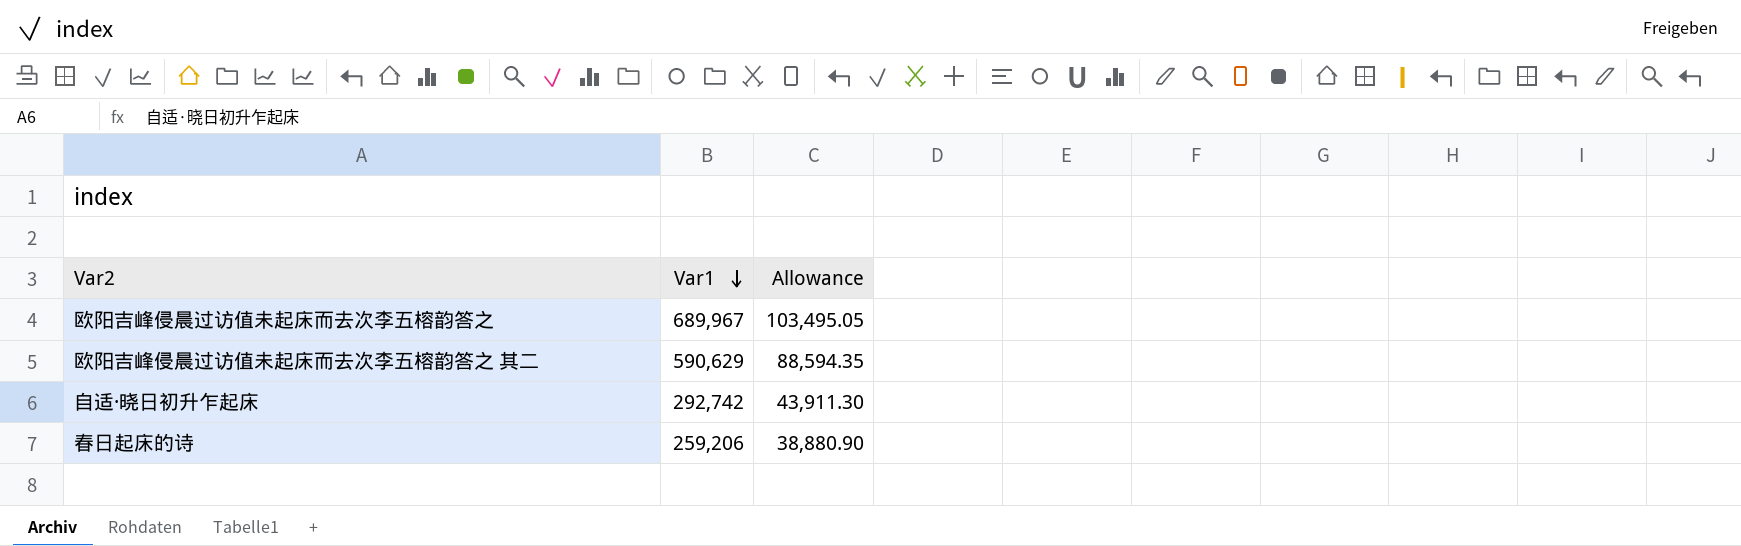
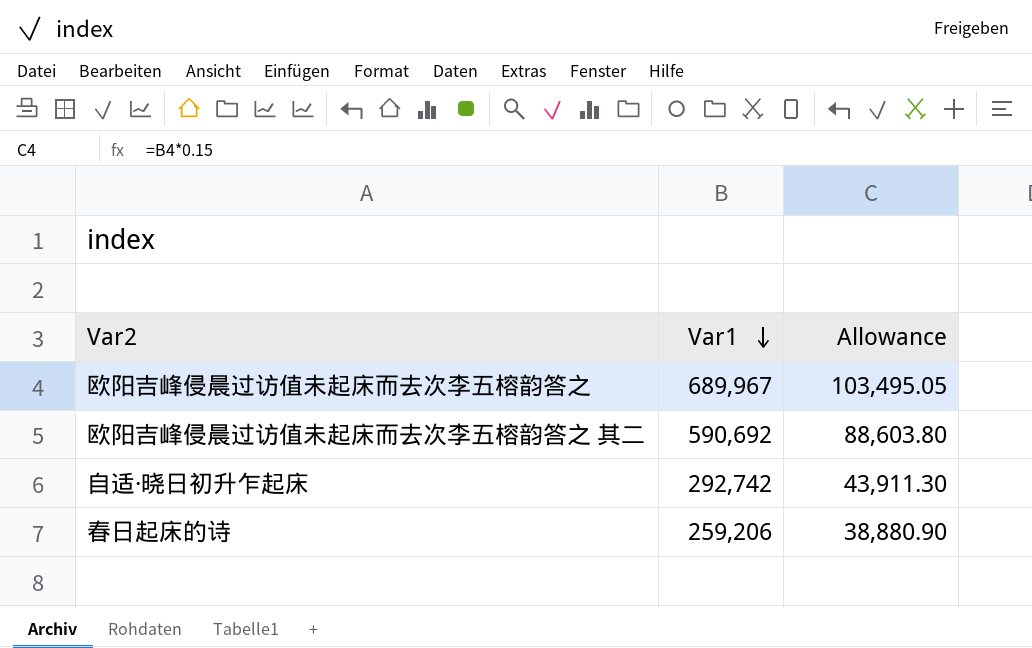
欧阳吉峰侵晨过访值未起床而去次李五榕韵答之 其二 | Var1: 590,629 -> 590,692
欧阳吉峰侵晨过访值未起床而去次李五榕韵答之 其二 | Allowance: 88,594.35 -> 88,603.80

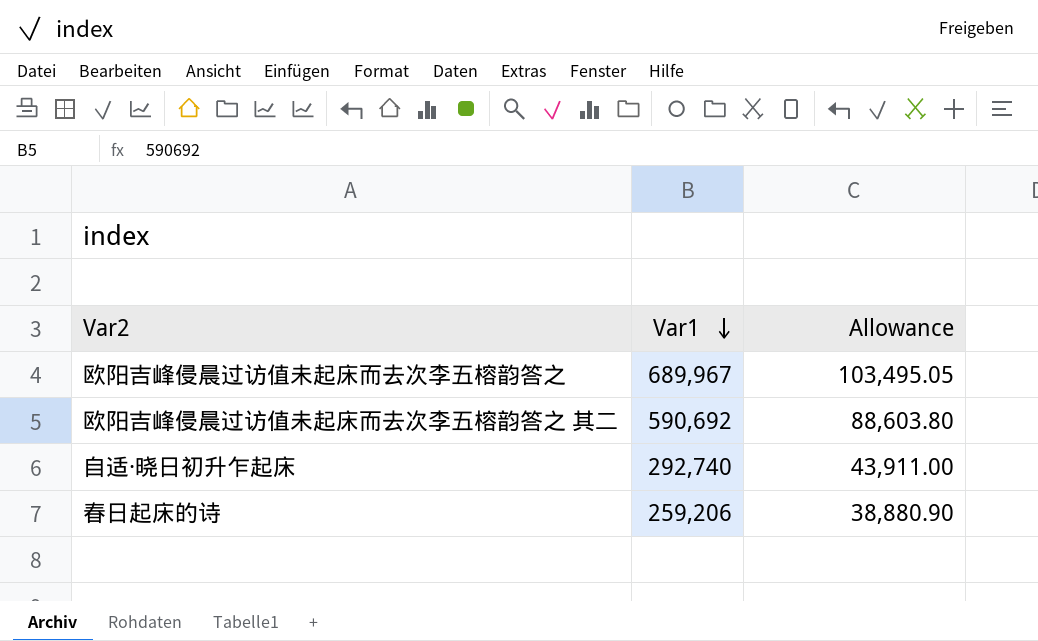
自适·晓日初升乍起床 | Var1: 292,742 -> 292,740
自适·晓日初升乍起床 | Allowance: 43,911.30 -> 43,911.00

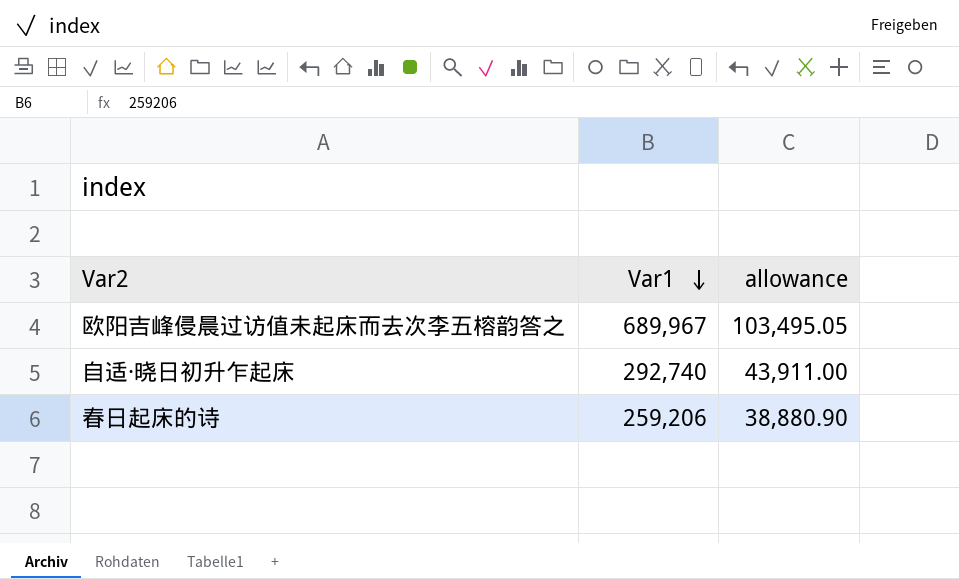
column name: Allowance -> allowance
row 欧阳吉峰侵晨过访值未起床而去次李五榕韵答之 其二: 590,692 | 88,603.80 -> none

